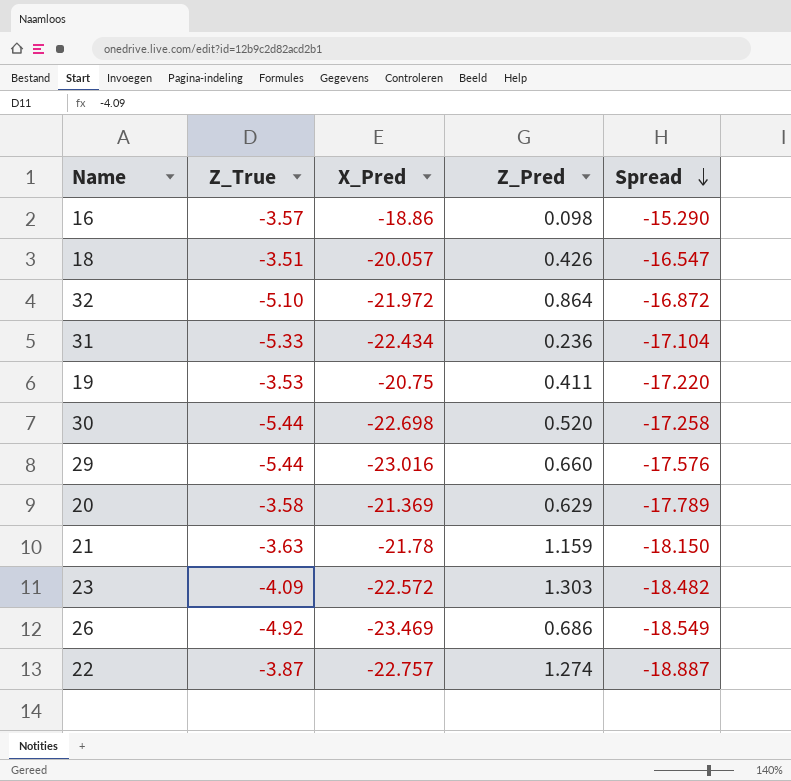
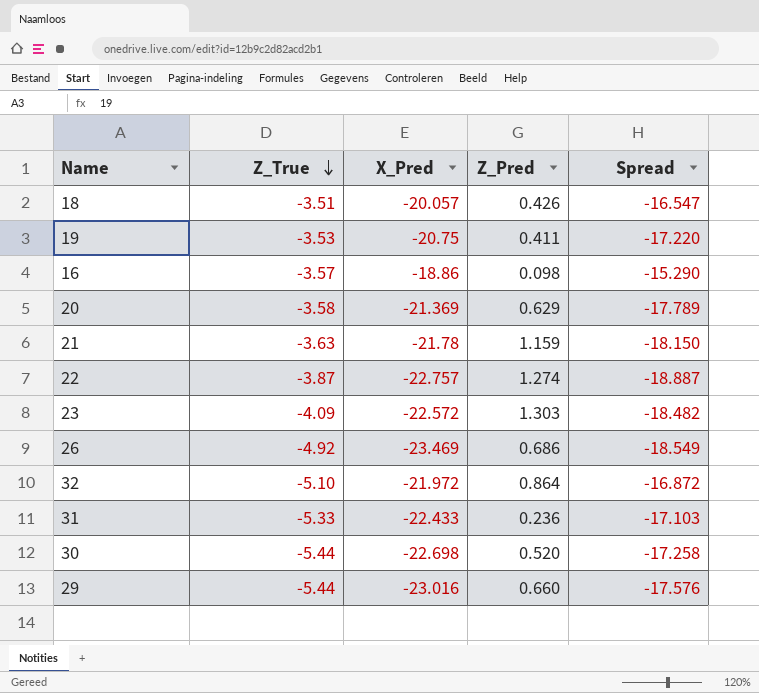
row order: Spread descending -> Z_True descending
31 | X_Pred: -22.434 -> -22.433
31 | Spread: -17.104 -> -17.103

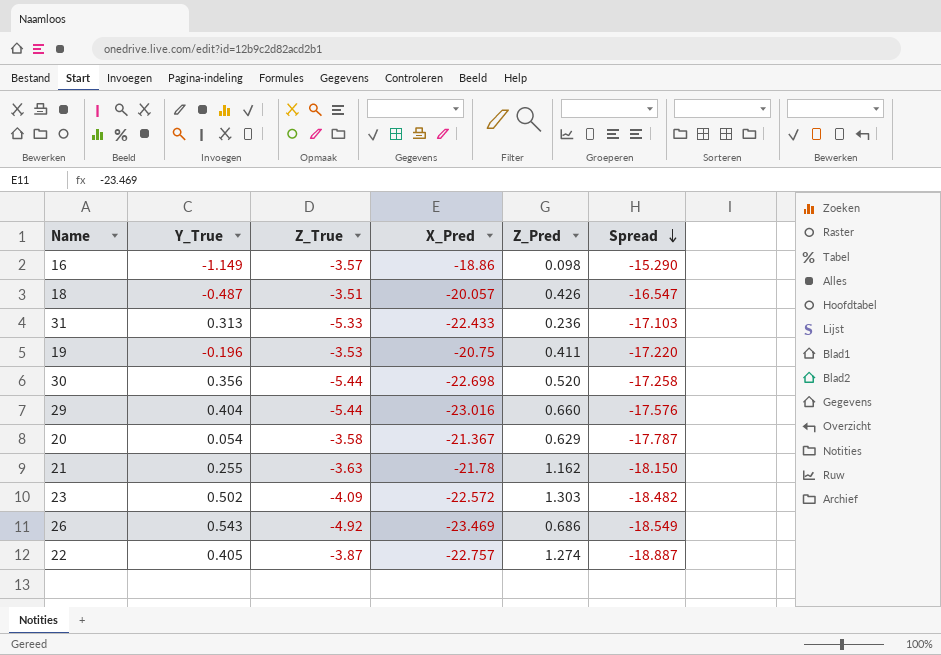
row order: Z_True descending -> Spread descending
column Y_True | position: none -> 2
row 32: -5.10 | -21.972 | 0.864 | -16.872 -> none
20 | X_Pred: -21.369 -> -21.367
20 | Spread: -17.789 -> -17.787
21 | Z_Pred: 1.159 -> 1.162

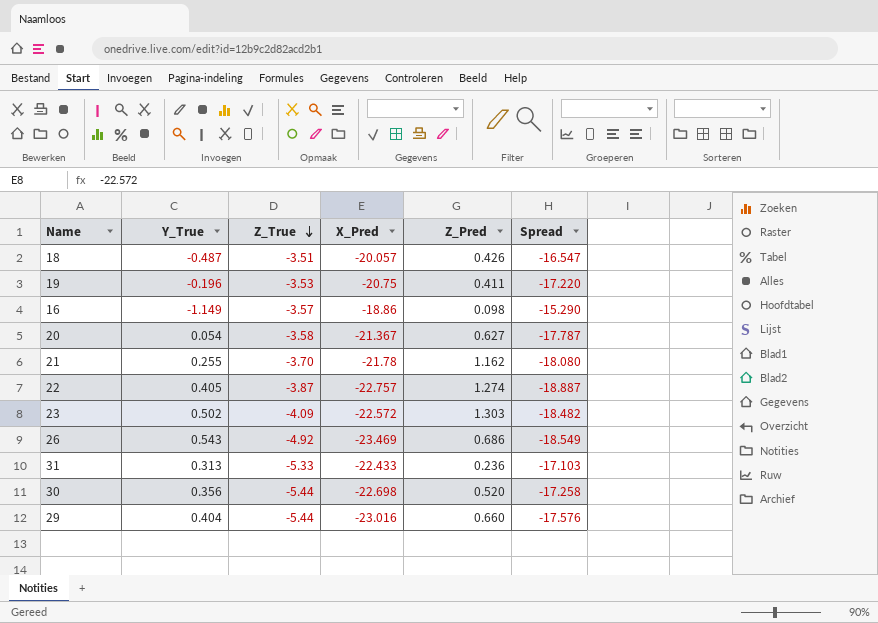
row order: Spread descending -> Z_True descending
20 | Z_Pred: 0.629 -> 0.627
21 | Z_True: -3.63 -> -3.70
21 | Spread: -18.150 -> -18.080

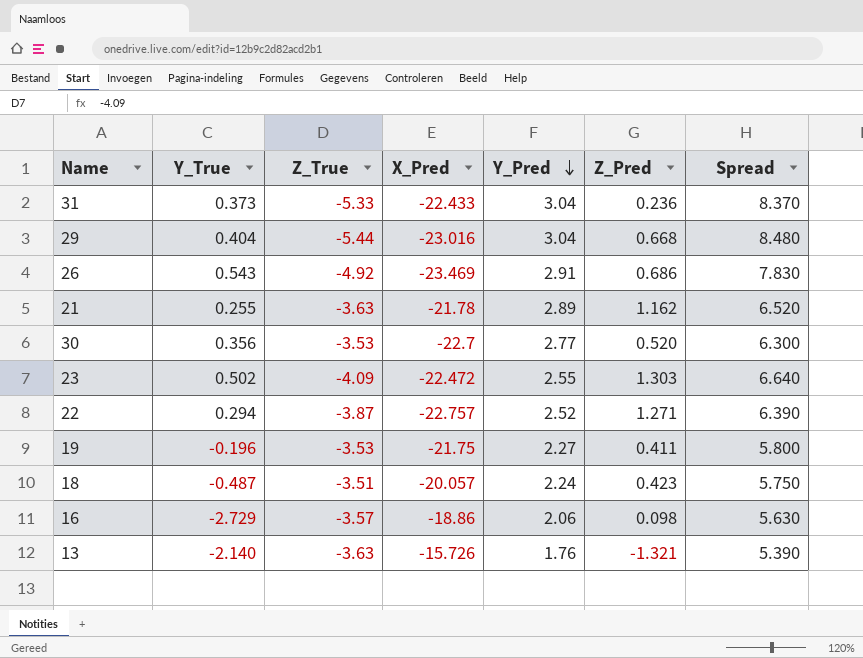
row order: Z_True descending -> Y_Pred descending
column Y_Pred | position: none -> 5
column Spread | formula: [X_Pred] - [Z_True] -> [Y_Pred] - [Z_True]
row 20: 0.054 | -3.58 | -21.367 | 0.627 | -17.787 -> none
31 | Y_True: 0.313 -> 0.373
29 | Z_Pred: 0.660 -> 0.668
21 | Z_True: -3.70 -> -3.63
30 | Z_True: -5.44 -> -3.53
30 | X_Pred: -22.698 -> -22.7
23 | X_Pred: -22.572 -> -22.472
22 | Y_True: 0.405 -> 0.294
22 | Z_Pred: 1.274 -> 1.271
19 | X_Pred: -20.75 -> -21.75
18 | Z_Pred: 0.426 -> 0.423
16 | Y_True: -1.149 -> -2.729
row 13: none -> -2.140 | -3.63 | -15.726 | 1.76 | -1.321 | 5.390

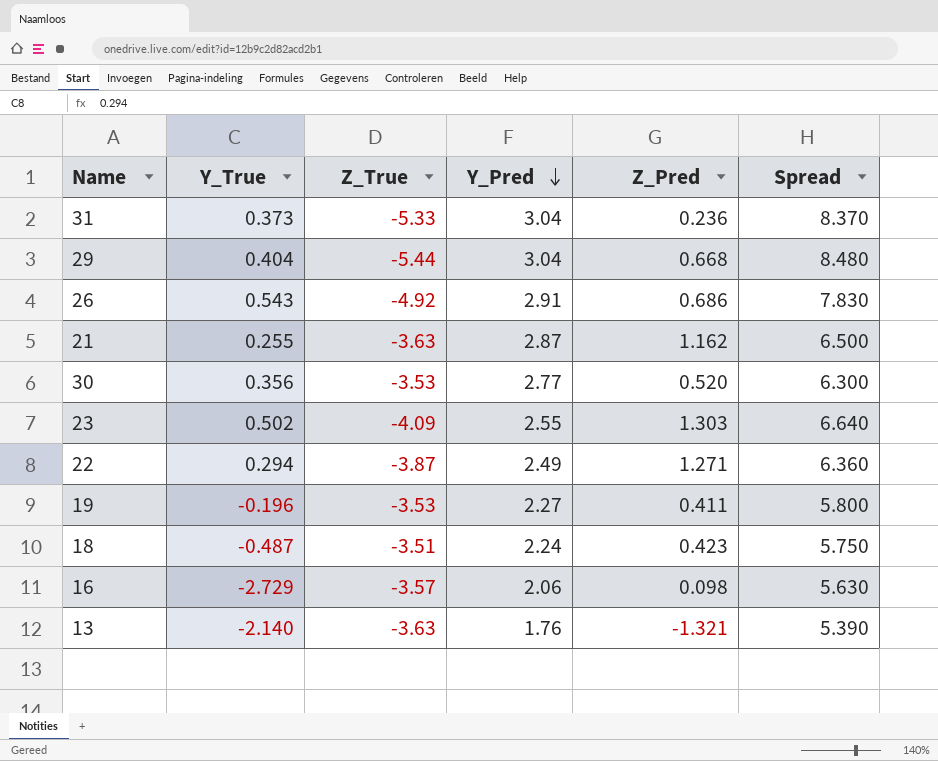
column X_Pred | position: 4 -> none
21 | Y_Pred: 2.89 -> 2.87
21 | Spread: 6.520 -> 6.500
22 | Y_Pred: 2.52 -> 2.49
22 | Spread: 6.390 -> 6.360

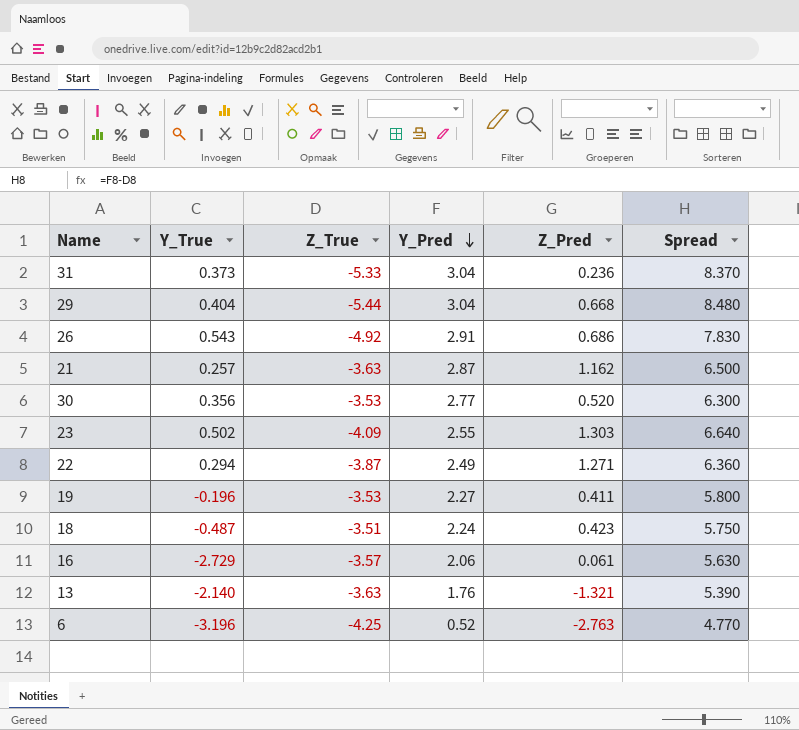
21 | Y_True: 0.255 -> 0.257
16 | Z_Pred: 0.098 -> 0.061
row 6: none -> -3.196 | -4.25 | 0.52 | -2.763 | 4.770

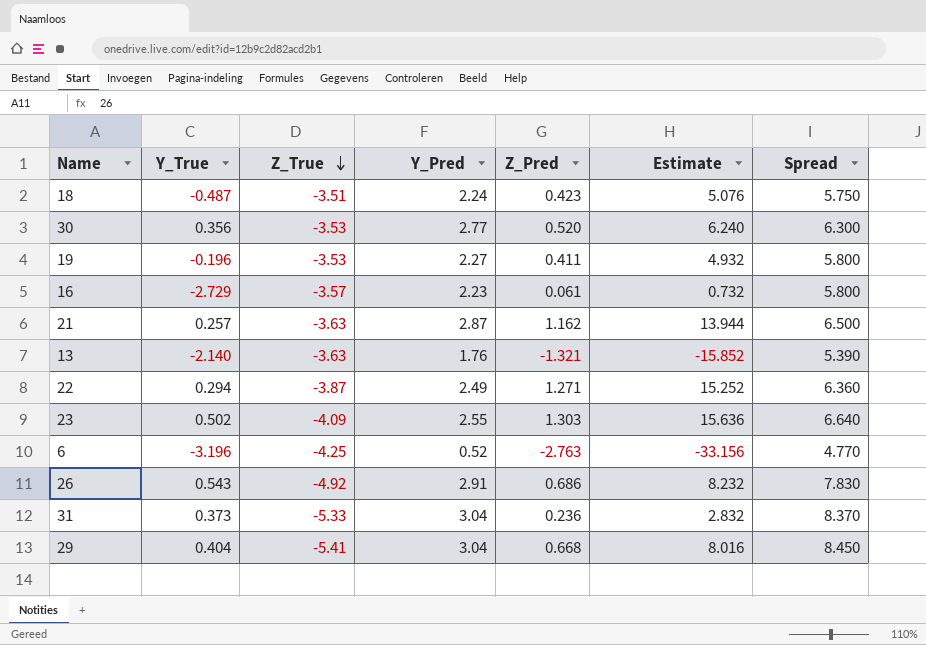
row order: Y_Pred descending -> Z_True descending
column Estimate | formula: none -> [Z_Pred] * 12
16 | Y_Pred: 2.06 -> 2.23
16 | Spread: 5.630 -> 5.800
29 | Z_True: -5.44 -> -5.41
29 | Spread: 8.480 -> 8.450

